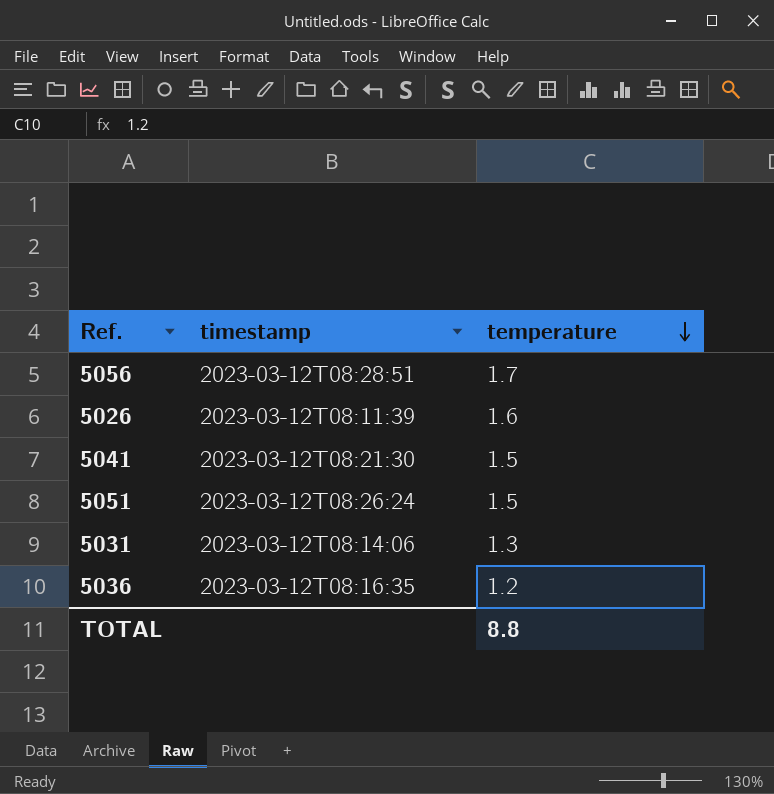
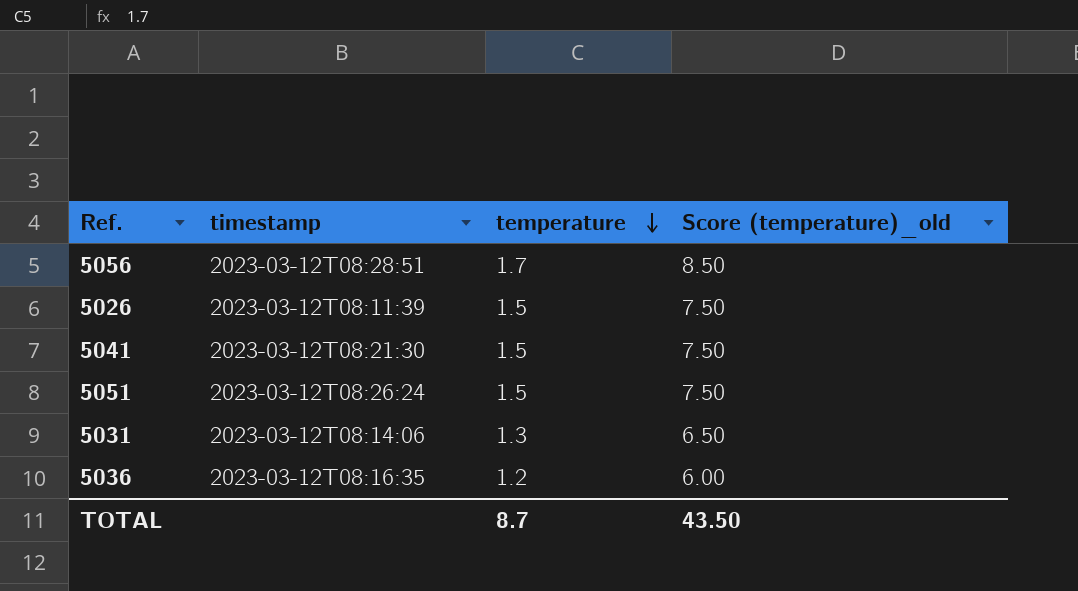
column Score (temperature)_old | formula: none -> [temperature] * 5
5026 | temperature: 1.6 -> 1.5
TOTAL | temperature: 8.8 -> 8.7

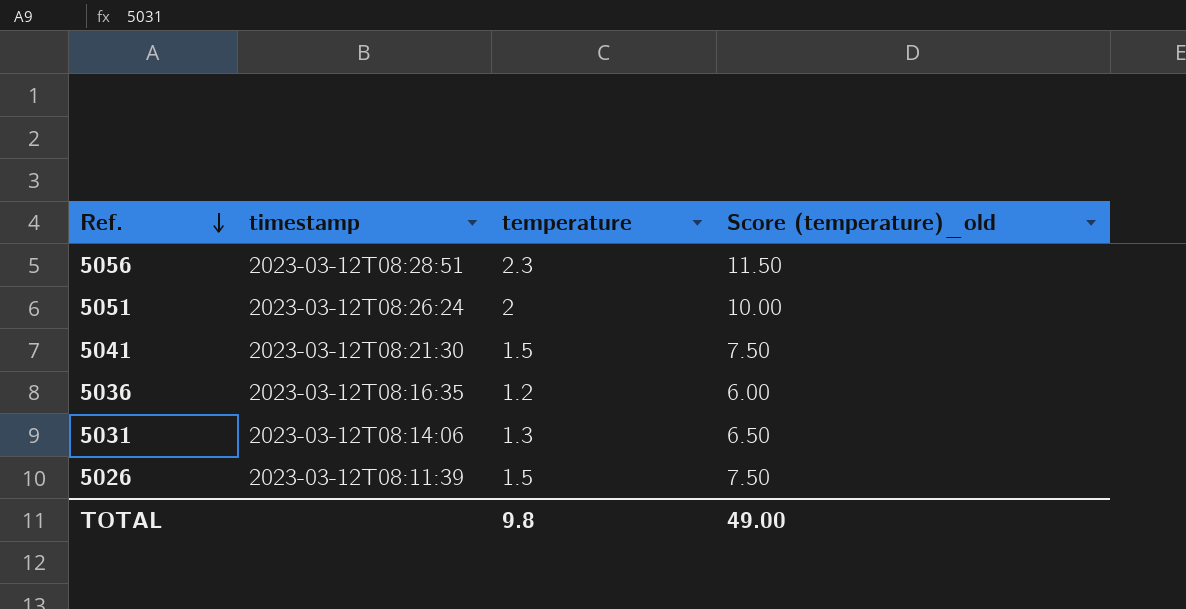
row order: temperature descending -> Ref. descending
5056 | temperature: 1.7 -> 2.3
5056 | Score (temperature)_old: 8.50 -> 11.50
5051 | temperature: 1.5 -> 2
5051 | Score (temperature)_old: 7.50 -> 10.00
TOTAL | temperature: 8.7 -> 9.8
TOTAL | Score (temperature)_old: 43.50 -> 49.00

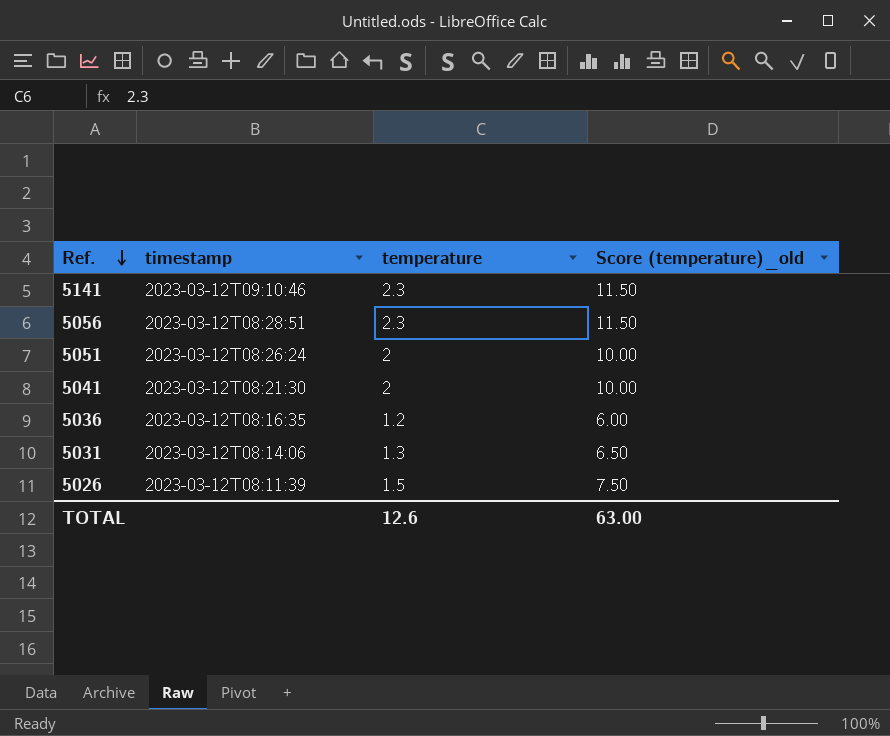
row 5141: none -> 2023-03-12T09:10:46 | 2.3 | 11.50
5041 | temperature: 1.5 -> 2
5041 | Score (temperature)_old: 7.50 -> 10.00
TOTAL | temperature: 9.8 -> 12.6
TOTAL | Score (temperature)_old: 49.00 -> 63.00

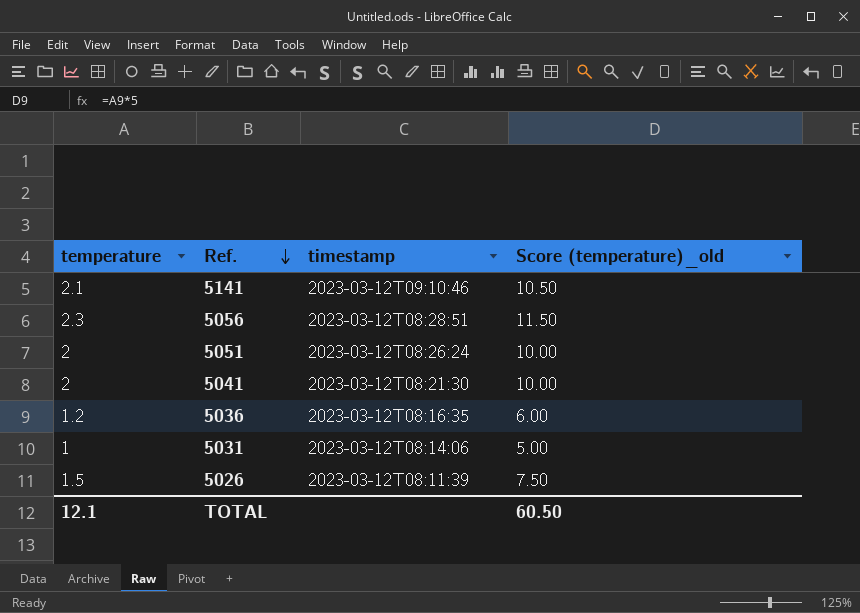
column temperature | position: 3 -> 1
5141 | temperature: 2.3 -> 2.1
5141 | Score (temperature)_old: 11.50 -> 10.50
5031 | temperature: 1.3 -> 1
5031 | Score (temperature)_old: 6.50 -> 5.00
TOTAL | temperature: 12.6 -> 12.1
TOTAL | Score (temperature)_old: 63.00 -> 60.50

